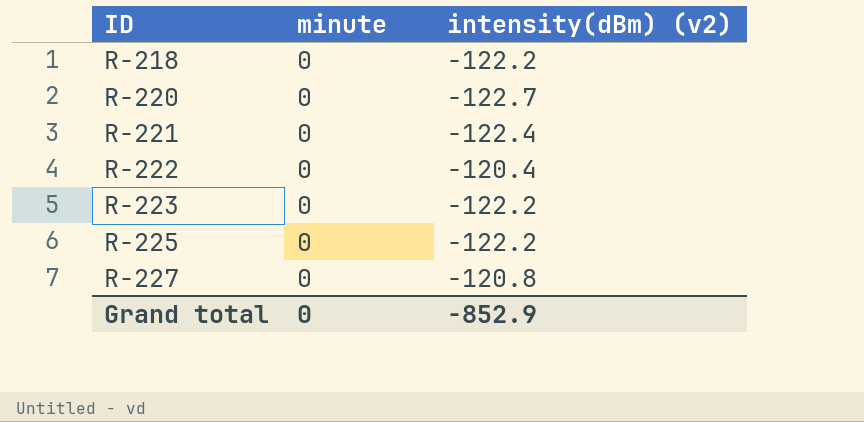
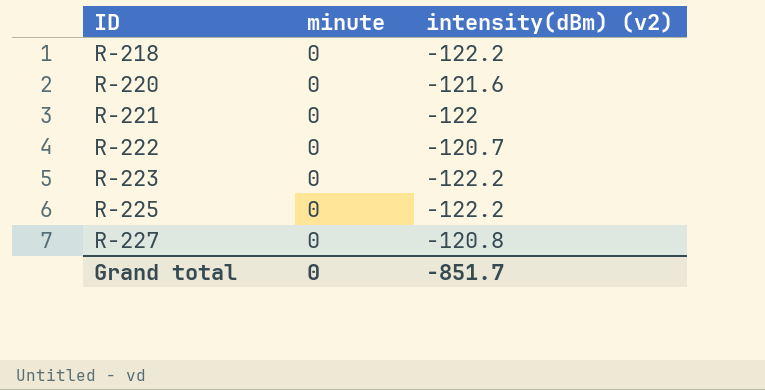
R-220 | intensity(dBm) (v2): -122.7 -> -121.6
R-221 | intensity(dBm) (v2): -122.4 -> -122
R-222 | intensity(dBm) (v2): -120.4 -> -120.7
Grand total | intensity(dBm) (v2): -852.9 -> -851.7

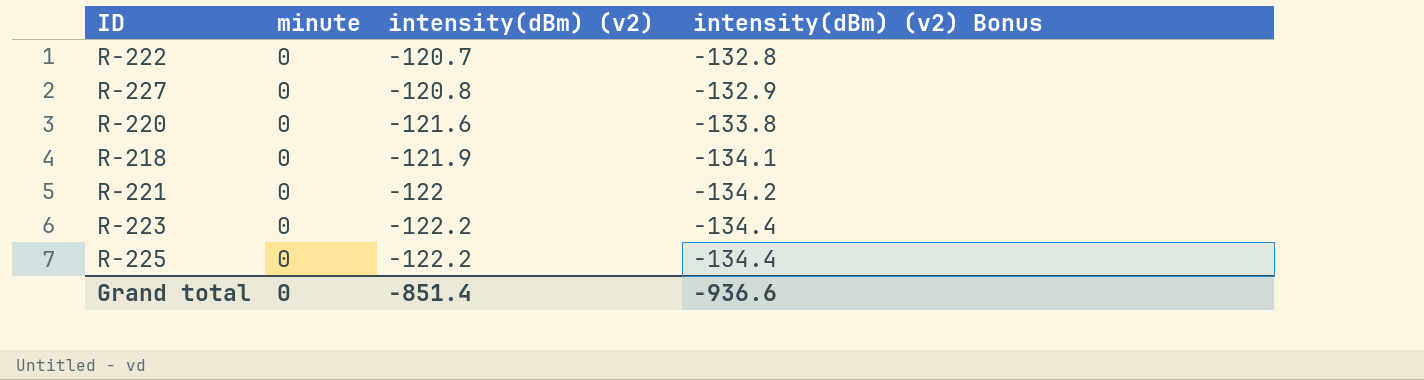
row order: ID ascending -> intensity(dBm) (v2) descending
column intensity(dBm) (v2) Bonus | formula: none -> [intensity(dBm) (v2)] * 1.1
R-218 | intensity(dBm) (v2): -122.2 -> -121.9
Grand total | intensity(dBm) (v2): -851.7 -> -851.4

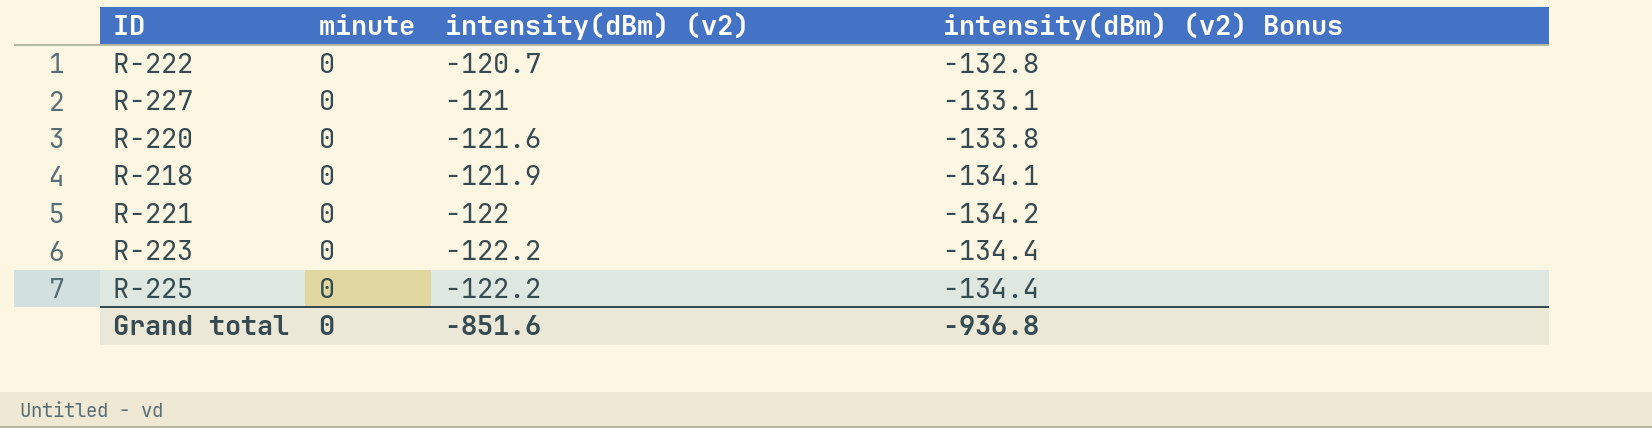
R-227 | intensity(dBm) (v2): -120.8 -> -121
R-227 | intensity(dBm) (v2) Bonus: -132.9 -> -133.1
Grand total | intensity(dBm) (v2): -851.4 -> -851.6
Grand total | intensity(dBm) (v2) Bonus: -936.6 -> -936.8

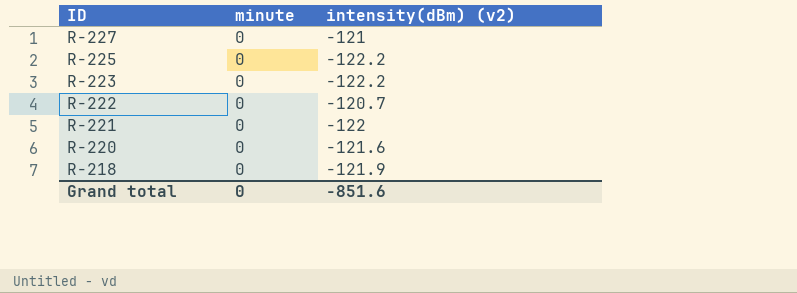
row order: intensity(dBm) (v2) descending -> ID descending
column intensity(dBm) (v2) Bonus | formula: [intensity(dBm) (v2)] * 1.1 -> none

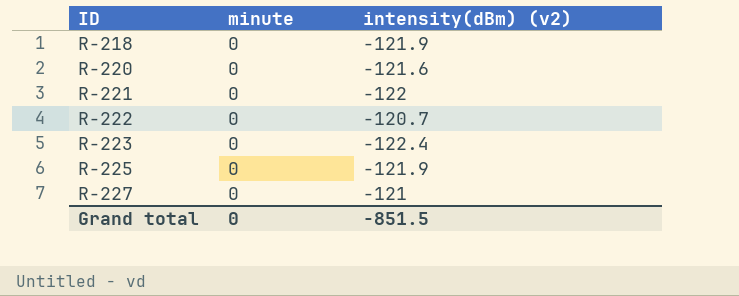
row order: ID descending -> ID ascending
R-223 | intensity(dBm) (v2): -122.2 -> -122.4
R-225 | intensity(dBm) (v2): -122.2 -> -121.9
Grand total | intensity(dBm) (v2): -851.6 -> -851.5

